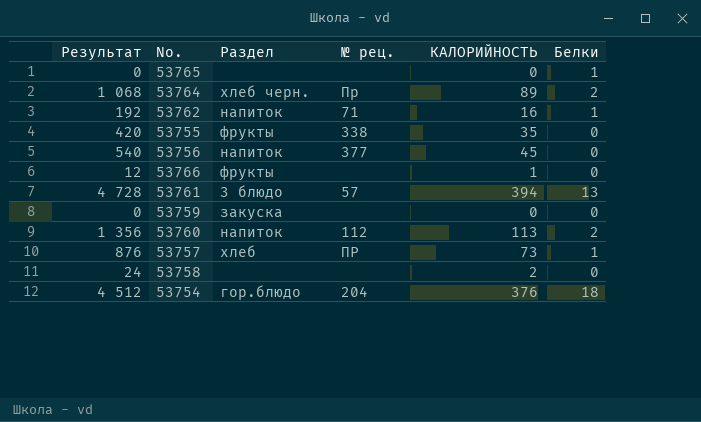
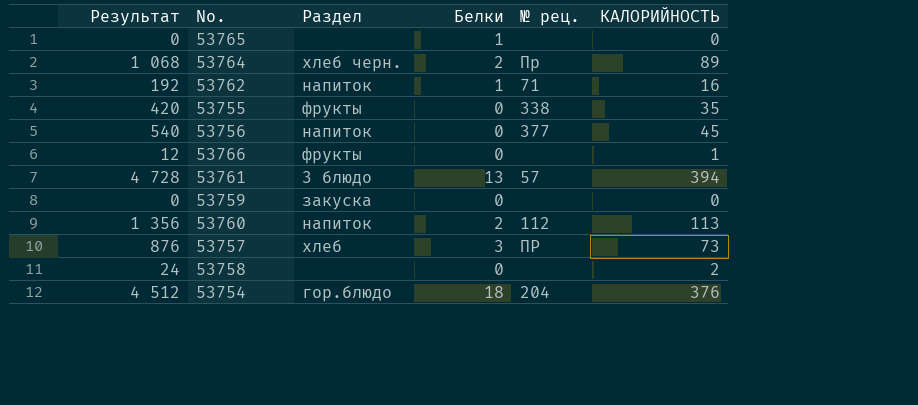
column Белки | position: 6 -> 4
53757 | Белки: 1 -> 3

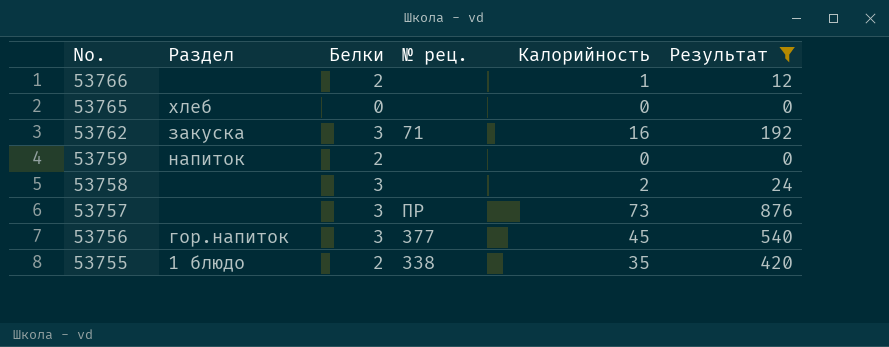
filter: none -> Результат <= 876
row order: none -> No. descending
column name: КАЛОРИЙНОСТЬ -> Калорийность
column Результат | position: 1 -> 6
53766 | Раздел: фрукты -> none
53766 | Белки: 0 -> 2
53765 | Раздел: none -> хлеб
53765 | Белки: 1 -> 0
53762 | Раздел: напиток -> закуска
53762 | Белки: 1 -> 3
53759 | Раздел: закуска -> напиток
53759 | Белки: 0 -> 2
53758 | Белки: 0 -> 3
53757 | Раздел: хлеб -> none
53756 | Раздел: напиток -> гор.напиток
53756 | Белки: 0 -> 3
53755 | Раздел: фрукты -> 1 блюдо
53755 | Белки: 0 -> 2

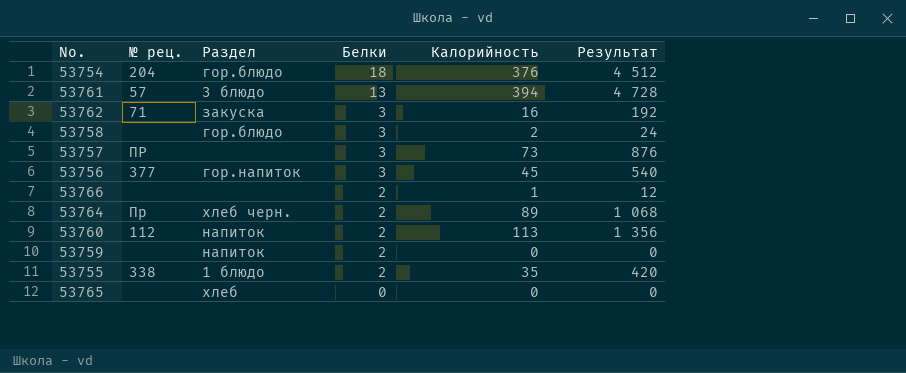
filter: Результат <= 876 -> none
row order: No. descending -> Белки descending
column № рец. | position: 4 -> 2
53758 | Раздел: none -> гор.блюдо

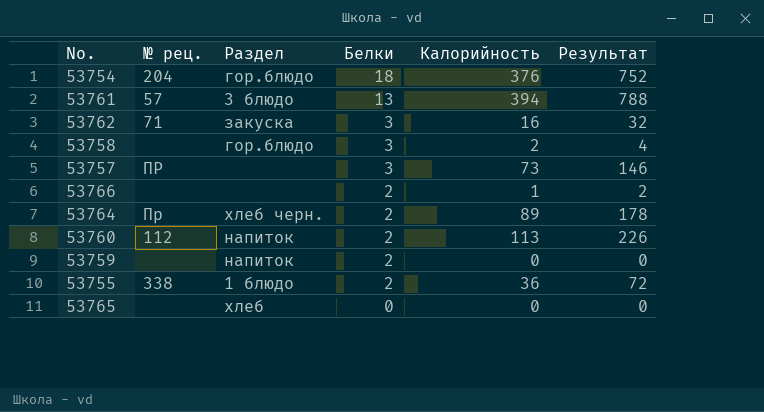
column Результат | formula: [Калорийность] * 12 -> [Калорийность] * 2
row 53756: 377 | гор.напиток | 3 | 45 | 540 -> none
53755 | Калорийность: 35 -> 36

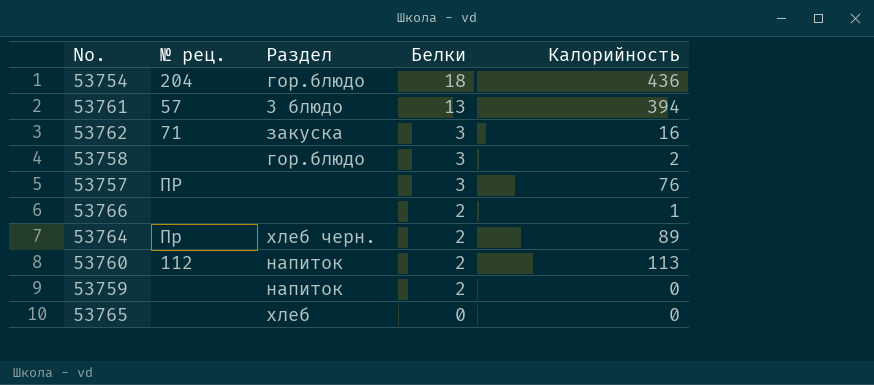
column Результат | formula: [Калорийность] * 2 -> none
row 53755: 338 | 1 блюдо | 2 | 36 | 72 -> none
53754 | Калорийность: 376 -> 436
53757 | Калорийность: 73 -> 76

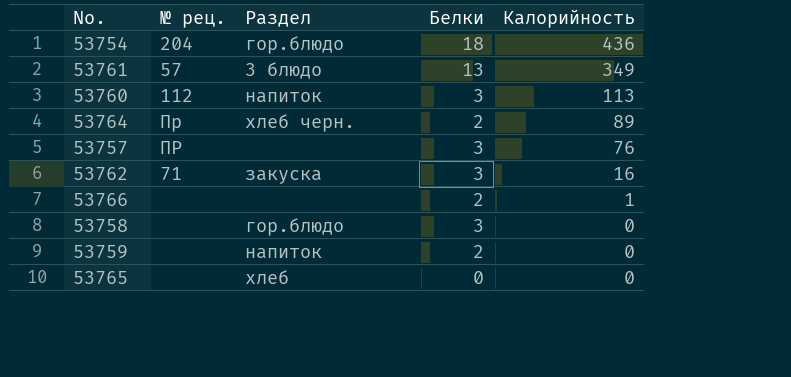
row order: Белки descending -> Калорийность descending
53761 | Калорийность: 394 -> 349
53760 | Белки: 2 -> 3
53758 | Калорийность: 2 -> 0

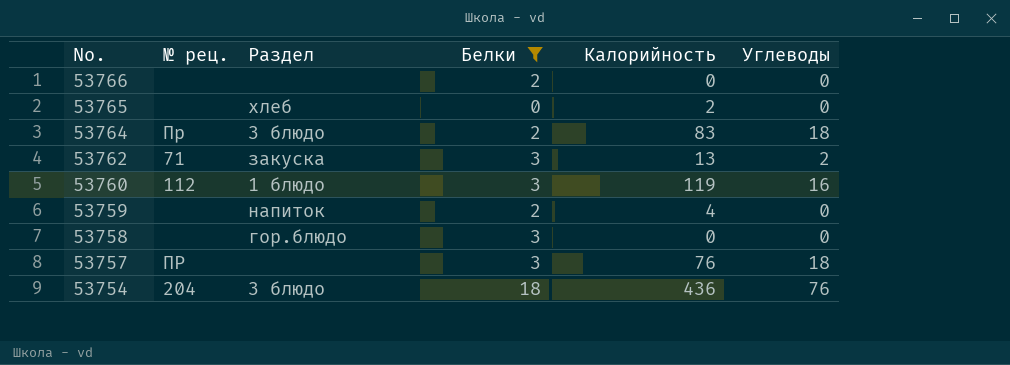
filter: none -> Белки != 13
row order: Калорийность descending -> No. descending
column Углеводы | position: none -> 6
53766 | Калорийность: 1 -> 0
53765 | Калорийность: 0 -> 2
53764 | Раздел: хлеб черн. -> 3 блюдо
53764 | Калорийность: 89 -> 83
53762 | Калорийность: 16 -> 13
53760 | Раздел: напиток -> 1 блюдо
53760 | Калорийность: 113 -> 119
53759 | Калорийность: 0 -> 4
53754 | Раздел: гор.блюдо -> 3 блюдо

